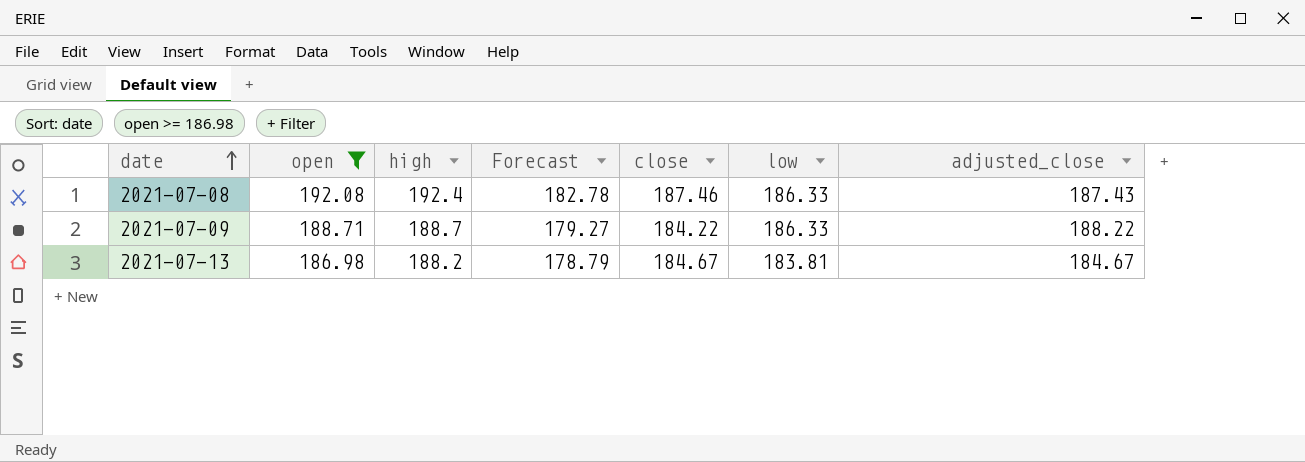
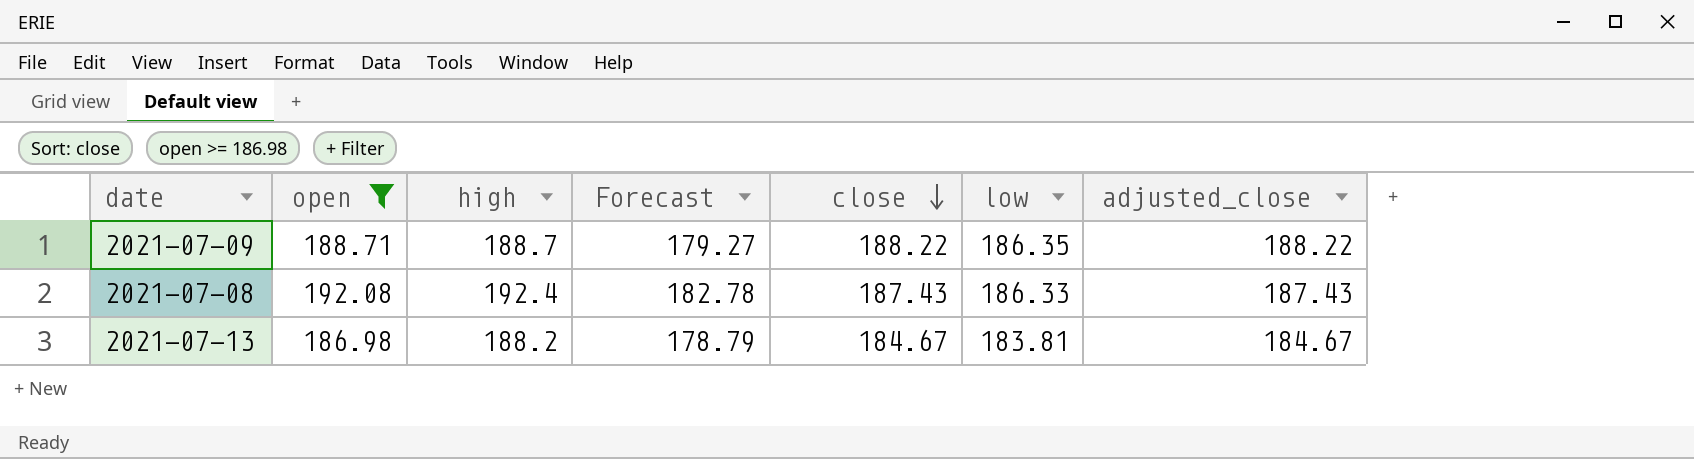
row order: date ascending -> close descending
2021-07-09 | close: 184.22 -> 188.22
2021-07-09 | low: 186.33 -> 186.35
2021-07-08 | close: 187.46 -> 187.43

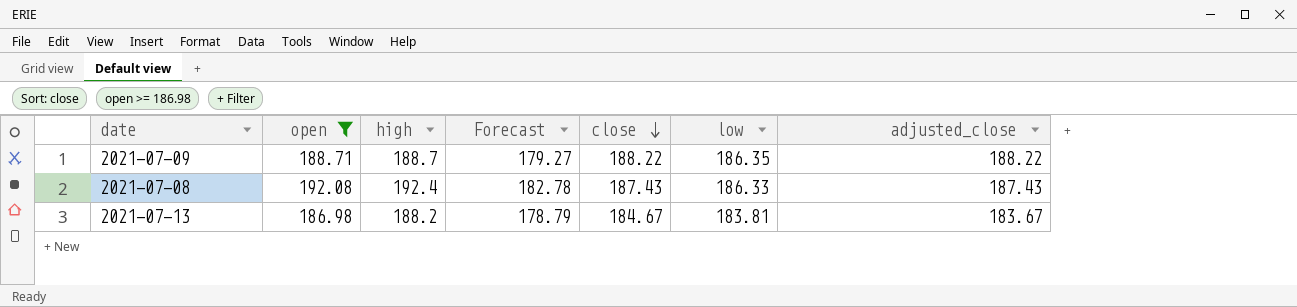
2021-07-13 | adjusted_close: 184.67 -> 183.67

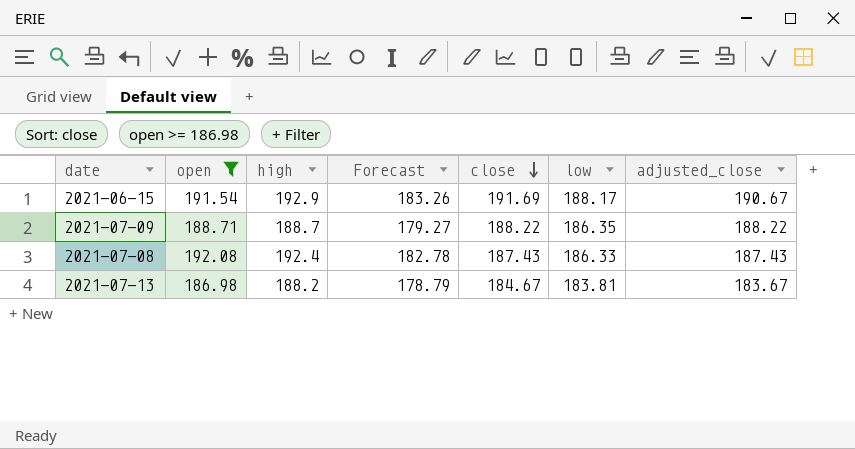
row 2021-06-15: none -> 191.54 | 192.9 | 183.26 | 191.69 | 188.17 | 190.67

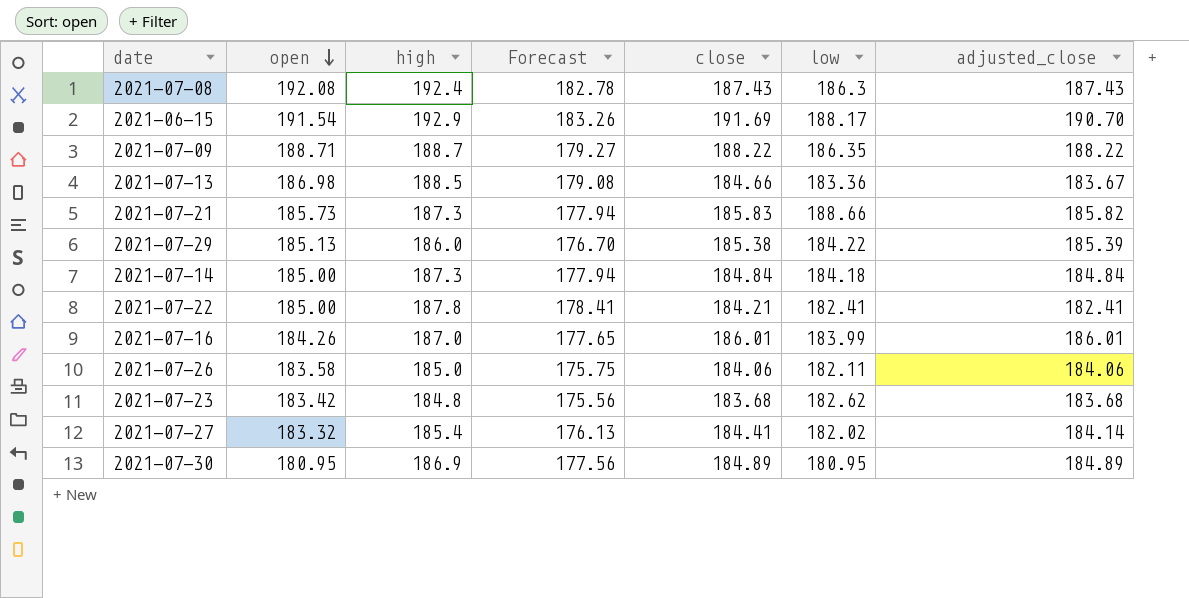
filter: open >= 186.98 -> none
row order: close descending -> open descending
2021-07-08 | low: 186.33 -> 186.3
2021-06-15 | adjusted_close: 190.67 -> 190.70
2021-07-13 | high: 188.2 -> 188.5
2021-07-13 | Forecast: 178.79 -> 179.08
2021-07-13 | close: 184.67 -> 184.66
2021-07-13 | low: 183.81 -> 183.36

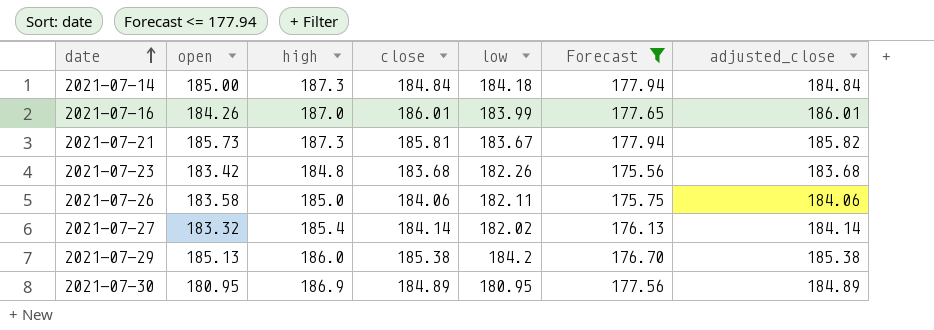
filter: none -> Forecast <= 177.94
row order: open descending -> date ascending
column Forecast | position: 4 -> 6
2021-07-21 | close: 185.83 -> 185.81
2021-07-21 | low: 188.66 -> 183.67
2021-07-23 | low: 182.62 -> 182.26
2021-07-27 | close: 184.41 -> 184.14
2021-07-29 | low: 184.22 -> 184.2
2021-07-29 | adjusted_close: 185.39 -> 185.38

